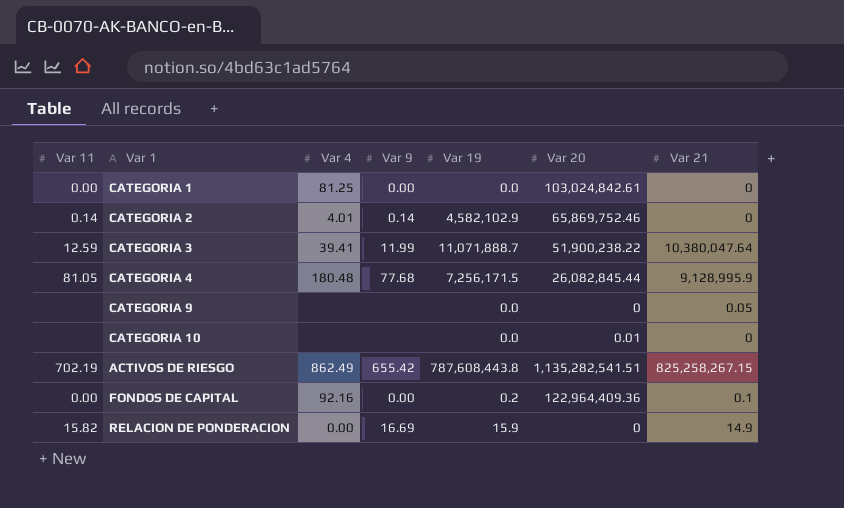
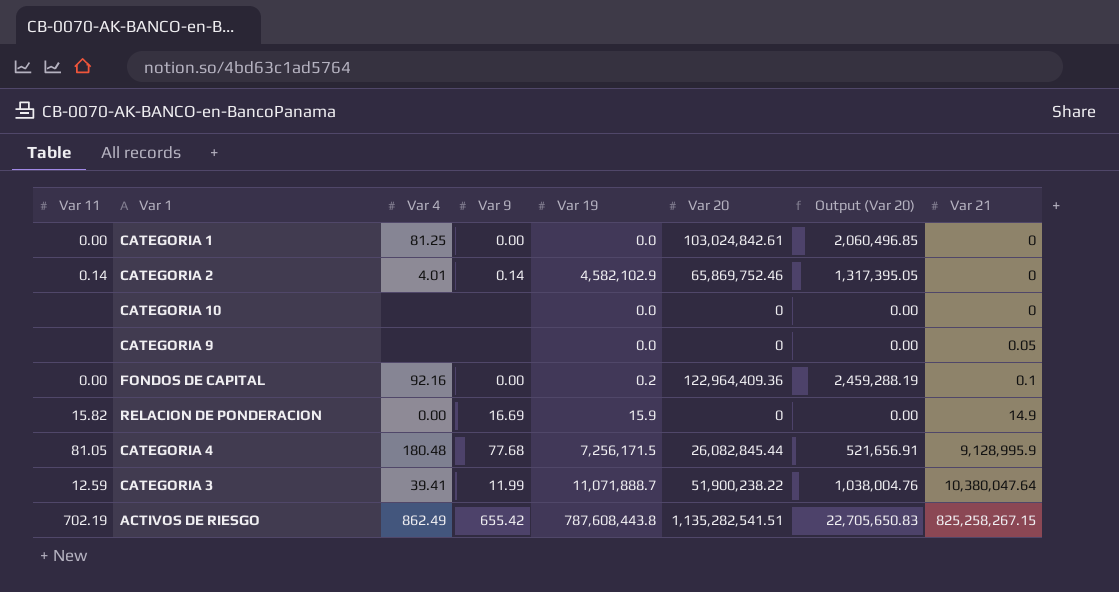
row order: none -> Var 21 ascending
column Output (Var 20) | formula: none -> [Var 20] * 0.02
CATEGORIA 10 | Var 20: 0.01 -> 0

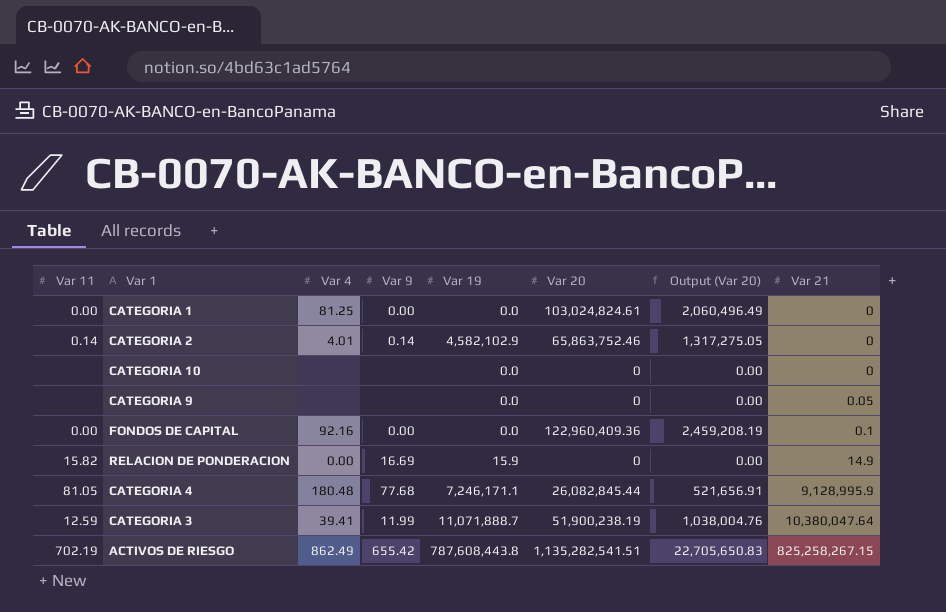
CATEGORIA 1 | Var 20: 103,024,842.61 -> 103,024,824.61
CATEGORIA 1 | Output (Var 20): 2,060,496.85 -> 2,060,496.49
CATEGORIA 2 | Var 20: 65,869,752.46 -> 65,863,752.46
CATEGORIA 2 | Output (Var 20): 1,317,395.05 -> 1,317,275.05
FONDOS DE CAPITAL | Var 19: 0.2 -> 0.0
FONDOS DE CAPITAL | Var 20: 122,964,409.36 -> 122,960,409.36
FONDOS DE CAPITAL | Output (Var 20): 2,459,288.19 -> 2,459,208.19
CATEGORIA 4 | Var 19: 7,256,171.5 -> 7,246,171.1
CATEGORIA 3 | Var 20: 51,900,238.22 -> 51,900,238.19

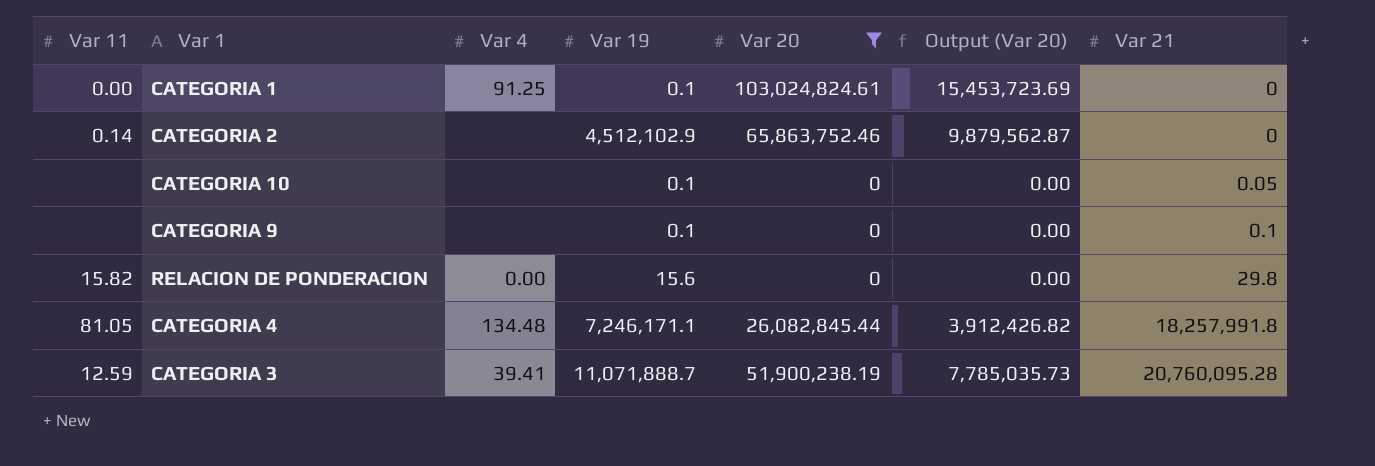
filter: none -> Var 20 <= 103,024,824.61
column Var 9 | position: 4 -> none
column Output (Var 20) | formula: [Var 20] * 0.02 -> [Var 20] * 0.15
CATEGORIA 1 | Var 4: 81.25 -> 91.25
CATEGORIA 1 | Var 19: 0.0 -> 0.1
CATEGORIA 2 | Var 4: 4.01 -> none
CATEGORIA 2 | Var 19: 4,582,102.9 -> 4,512,102.9
CATEGORIA 10 | Var 19: 0.0 -> 0.1
CATEGORIA 10 | Var 21: 0 -> 0.05
CATEGORIA 9 | Var 19: 0.0 -> 0.1
CATEGORIA 9 | Var 21: 0.05 -> 0.1
RELACION DE PONDERACION | Var 19: 15.9 -> 15.6
RELACION DE PONDERACION | Var 21: 14.9 -> 29.8
CATEGORIA 4 | Var 4: 180.48 -> 134.48
CATEGORIA 4 | Var 21: 9,128,995.9 -> 18,257,991.8
CATEGORIA 3 | Var 21: 10,380,047.64 -> 20,760,095.28

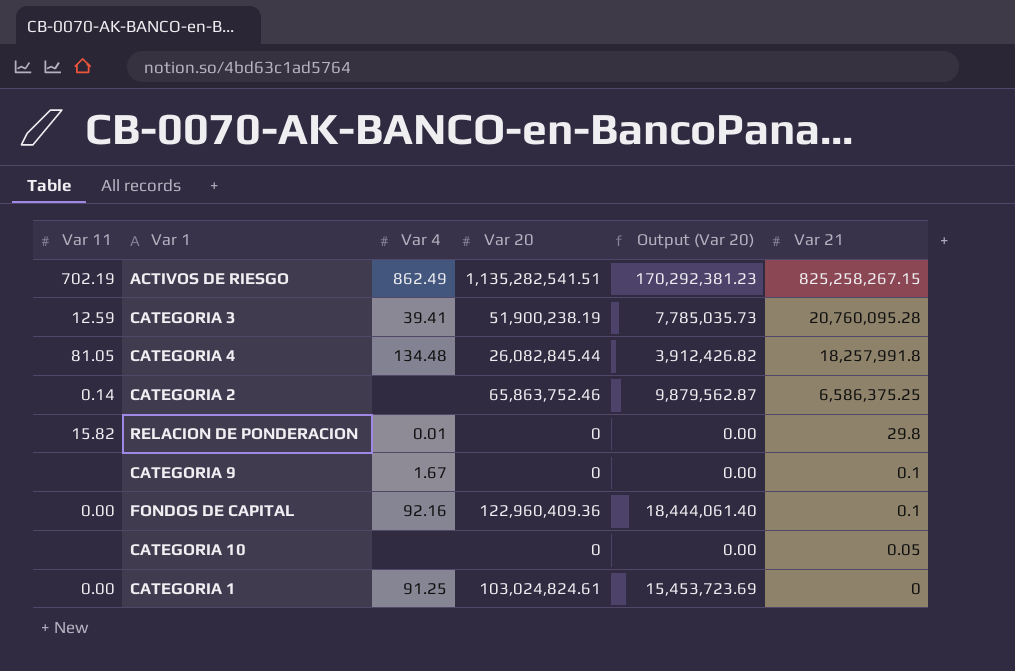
filter: Var 20 <= 103,024,824.61 -> none
row order: Var 21 ascending -> Var 21 descending
column Var 19 | position: 4 -> none
CATEGORIA 2 | Var 21: 0 -> 6,586,375.25
RELACION DE PONDERACION | Var 4: 0.00 -> 0.01
CATEGORIA 9 | Var 4: none -> 1.67

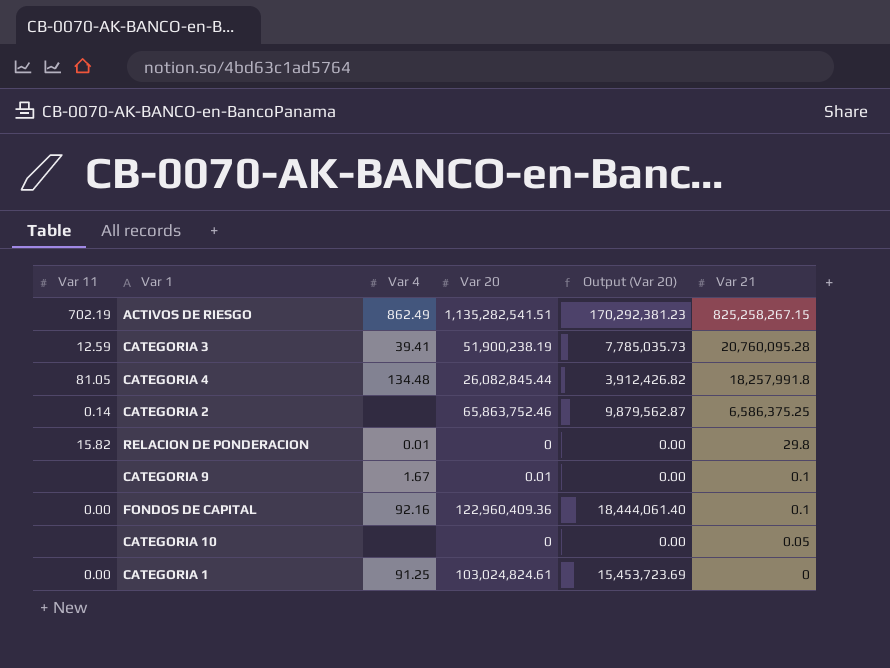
CATEGORIA 9 | Var 20: 0 -> 0.01

